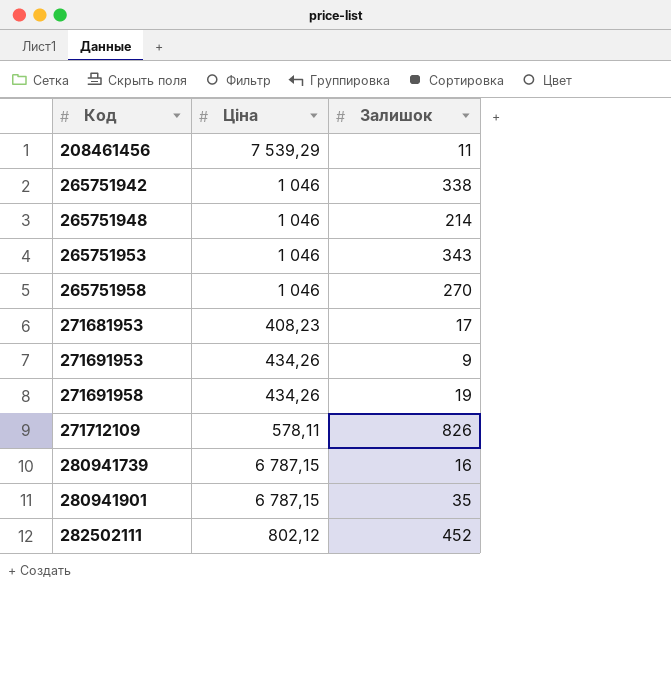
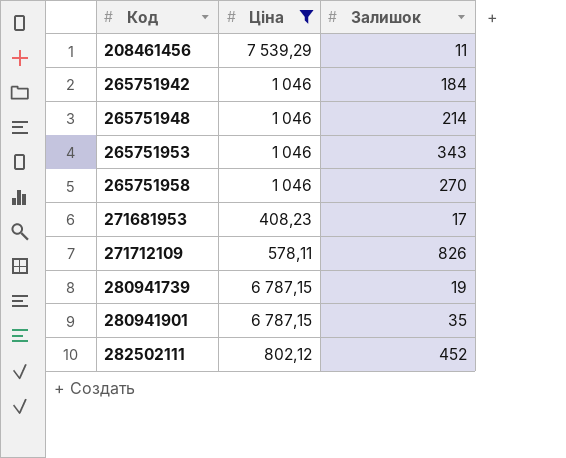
filter: none -> Ціна != 434,26
265751942 | Залишок: 338 -> 184
280941739 | Залишок: 16 -> 19

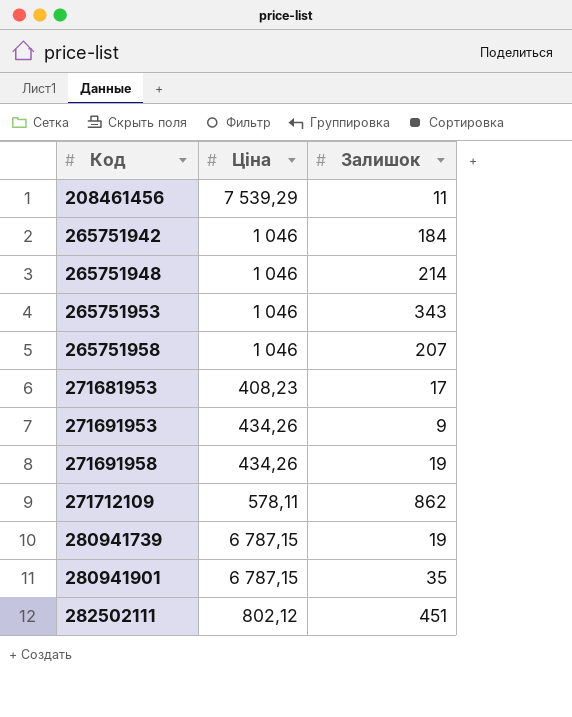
filter: Ціна != 434,26 -> none
265751958 | Залишок: 270 -> 207
271712109 | Залишок: 826 -> 862
282502111 | Залишок: 452 -> 451

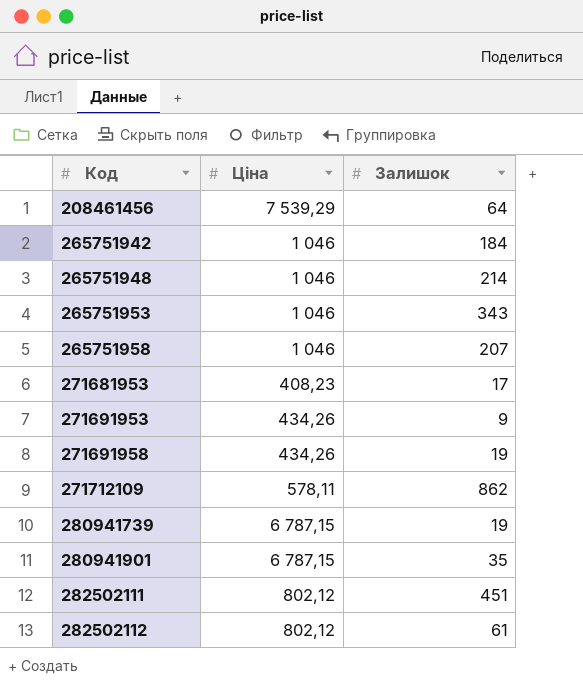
208461456 | Залишок: 11 -> 64
row 282502112: none -> 802,12 | 61

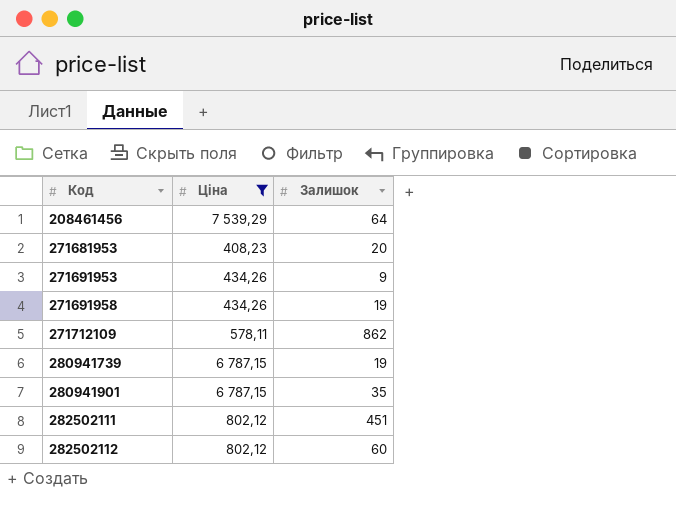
filter: none -> Ціна != 1 046
271681953 | Залишок: 17 -> 20
282502112 | Залишок: 61 -> 60

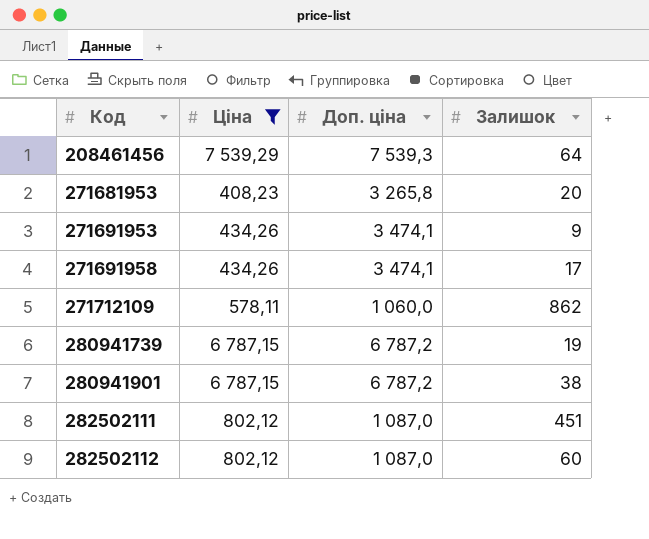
column Доп. ціна | position: none -> 3
271691958 | Залишок: 19 -> 17
280941901 | Залишок: 35 -> 38

